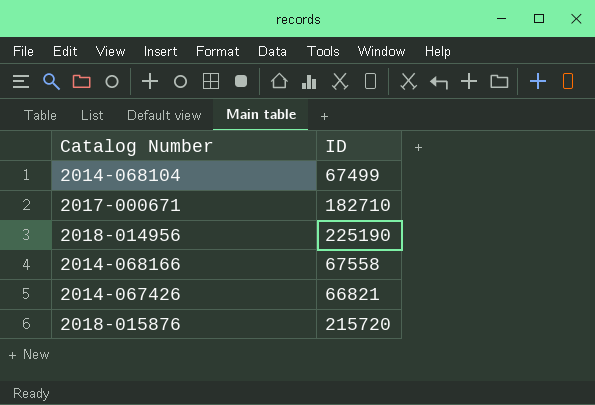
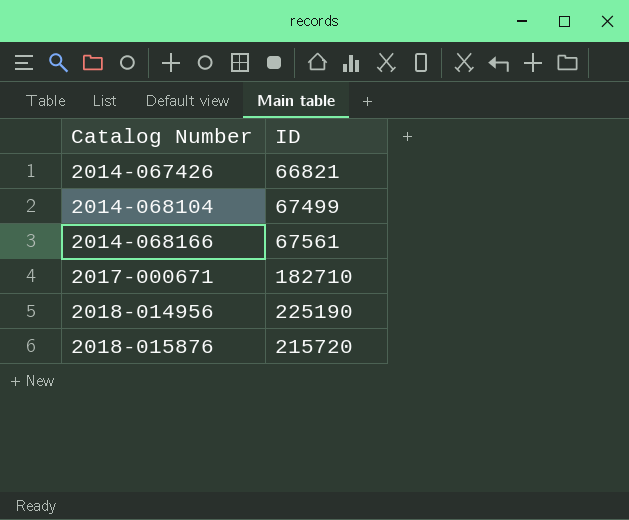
row order: none -> Catalog Number ascending
2014-068166 | ID: 67558 -> 67561

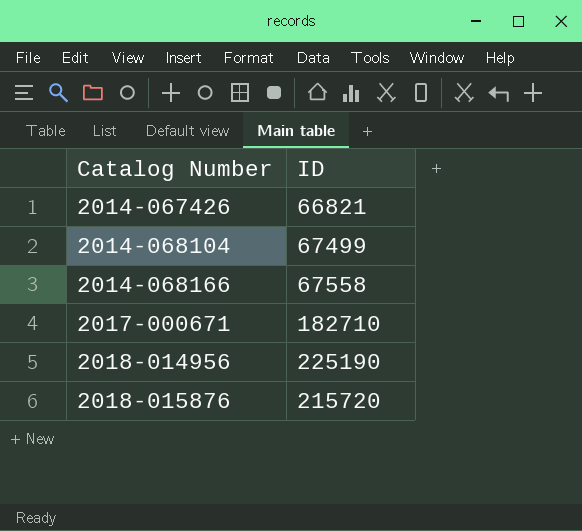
2014-068166 | ID: 67561 -> 67558

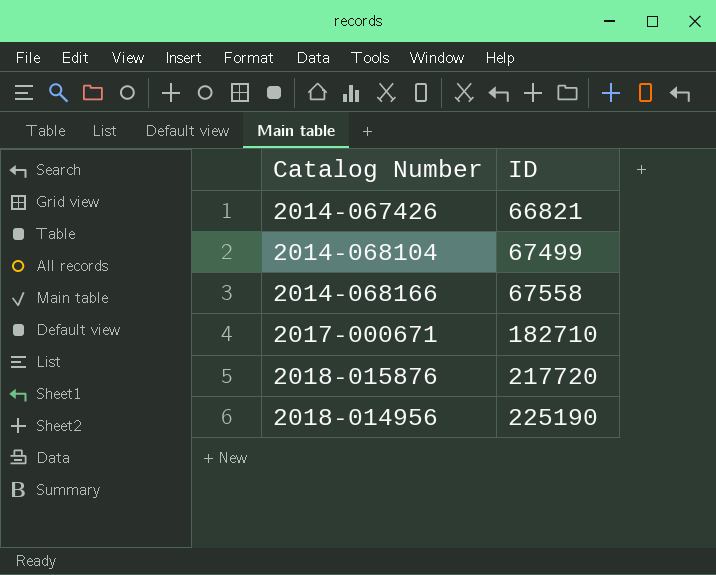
row order: Catalog Number ascending -> ID ascending
2018-015876 | ID: 215720 -> 217720

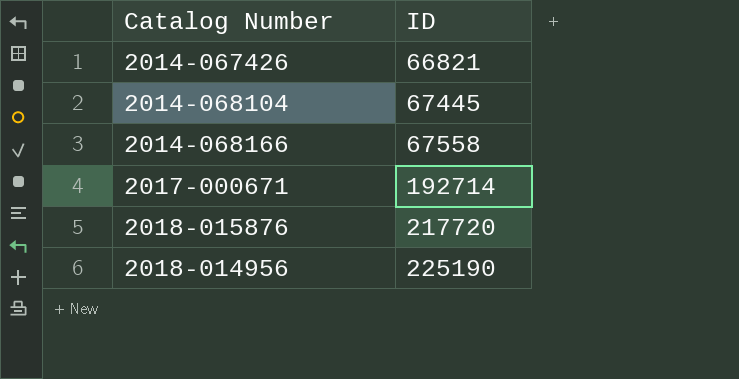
2014-068104 | ID: 67499 -> 67445
2017-000671 | ID: 182710 -> 192714

